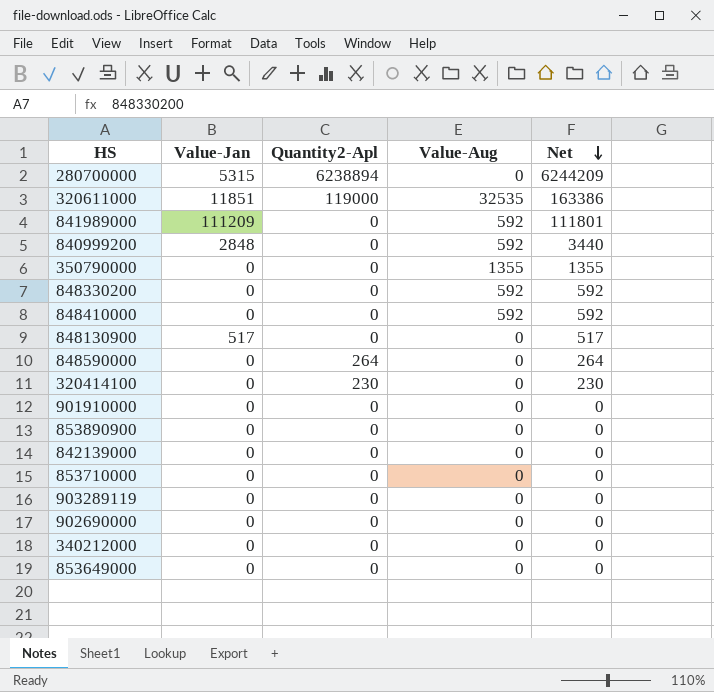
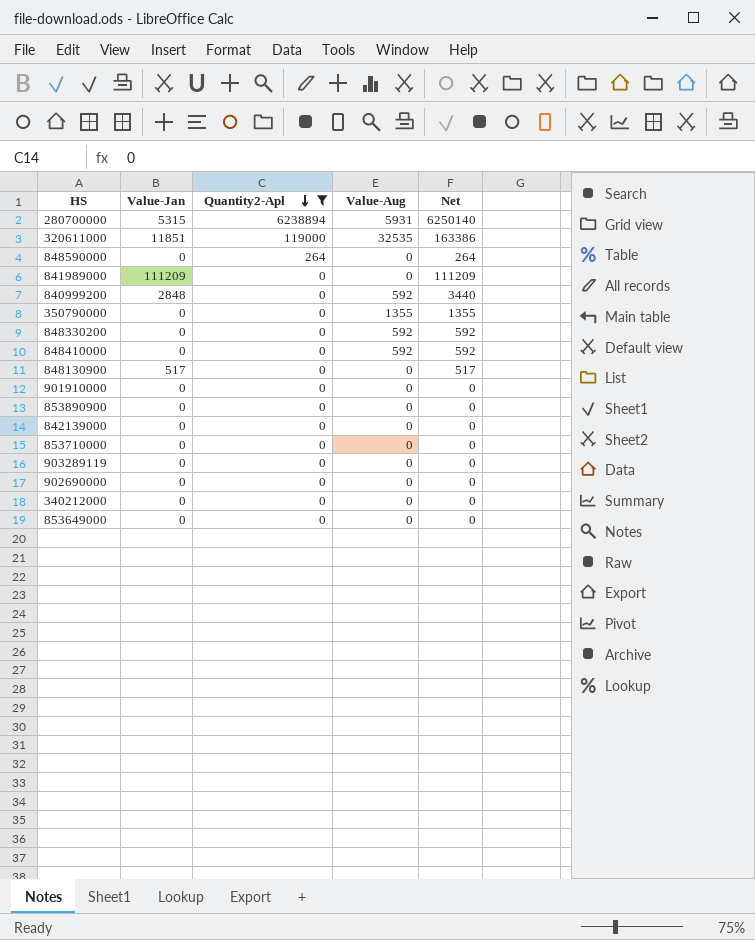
filter: none -> Quantity2-Apl != 230
row order: Net descending -> Quantity2-Apl descending
280700000 | Value-Aug: 0 -> 5931
280700000 | Net: 6244209 -> 6250140
841989000 | Value-Aug: 592 -> 0
841989000 | Net: 111801 -> 111209

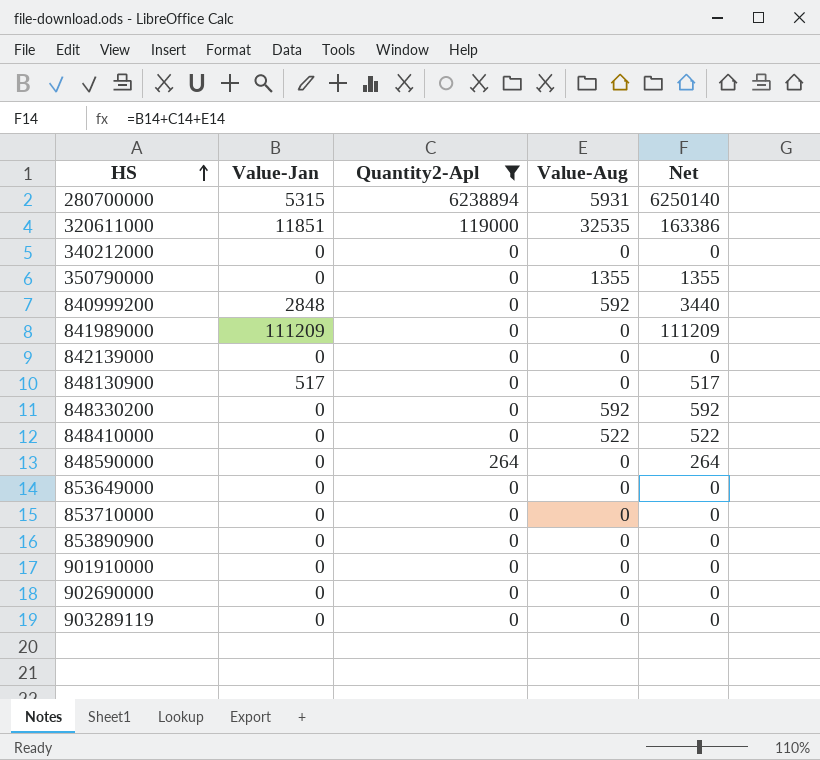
row order: Quantity2-Apl descending -> HS ascending
848410000 | Value-Aug: 592 -> 522
848410000 | Net: 592 -> 522

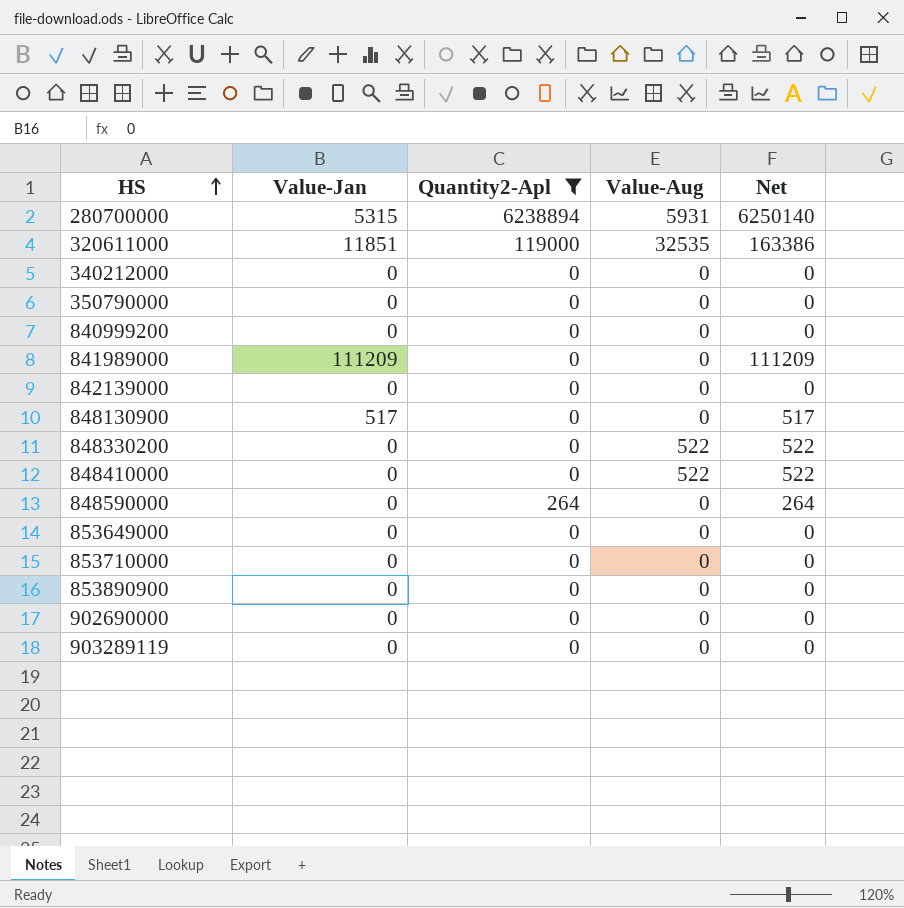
row 901910000: 0 | 0 | 0 | 0 -> none
350790000 | Value-Aug: 1355 -> 0
350790000 | Net: 1355 -> 0
840999200 | Value-Jan: 2848 -> 0
840999200 | Value-Aug: 592 -> 0
840999200 | Net: 3440 -> 0
848330200 | Value-Aug: 592 -> 522
848330200 | Net: 592 -> 522

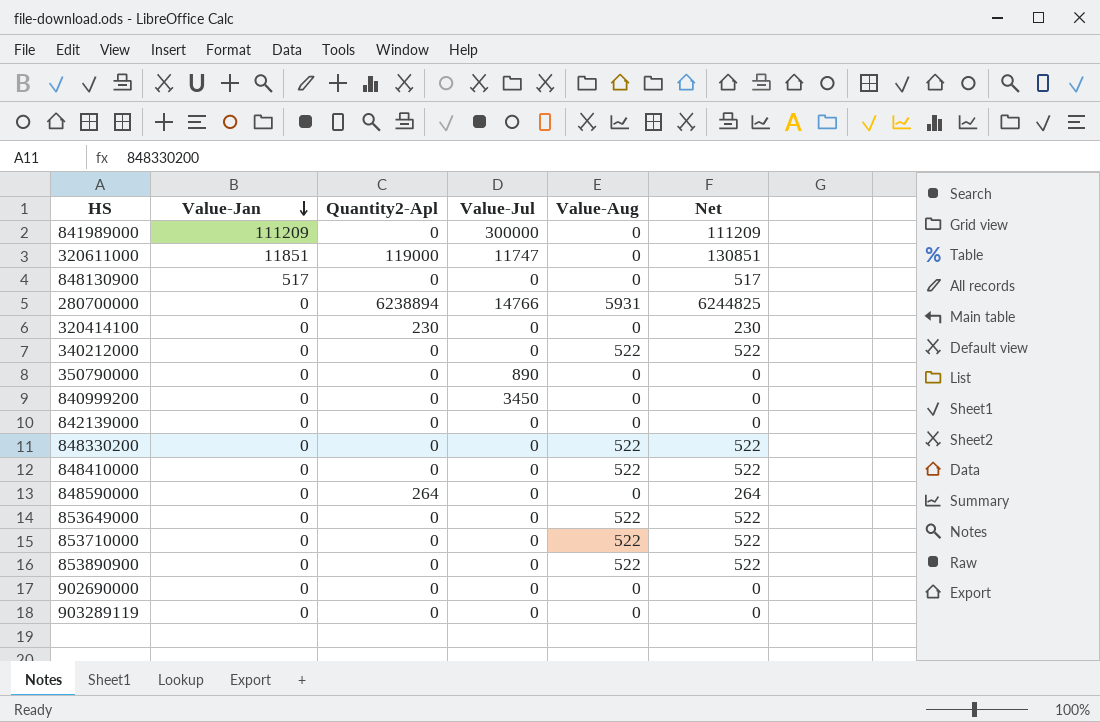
filter: Quantity2-Apl != 230 -> none
row order: HS ascending -> Value-Jan descending
column Value-Jul | position: none -> 4
320611000 | Value-Aug: 32535 -> 0
320611000 | Net: 163386 -> 130851
280700000 | Value-Jan: 5315 -> 0
280700000 | Net: 6250140 -> 6244825
340212000 | Value-Aug: 0 -> 522
340212000 | Net: 0 -> 522
853649000 | Value-Aug: 0 -> 522
853649000 | Net: 0 -> 522
853710000 | Value-Aug: 0 -> 522
853710000 | Net: 0 -> 522
853890900 | Value-Aug: 0 -> 522
853890900 | Net: 0 -> 522

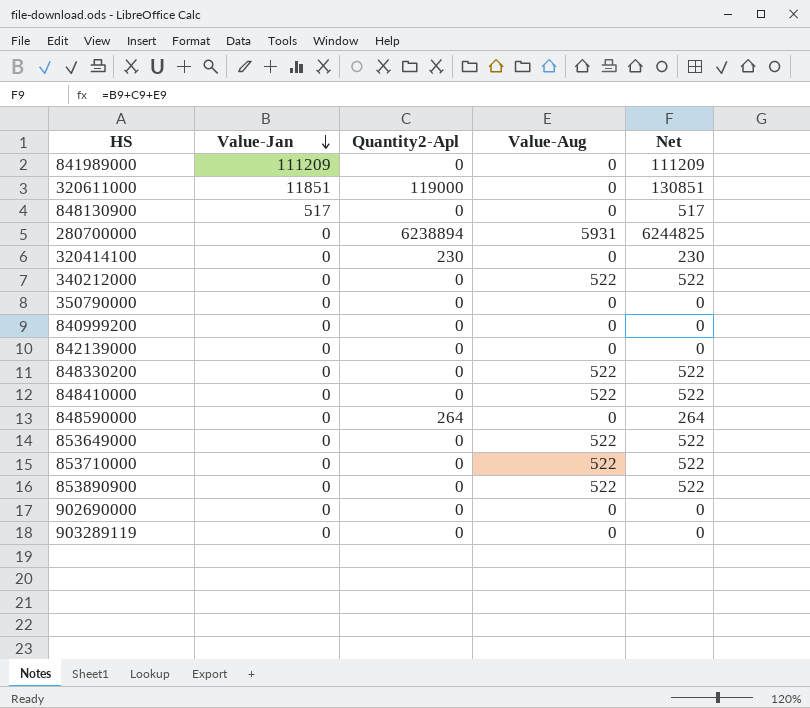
column Value-Jul | position: 4 -> none

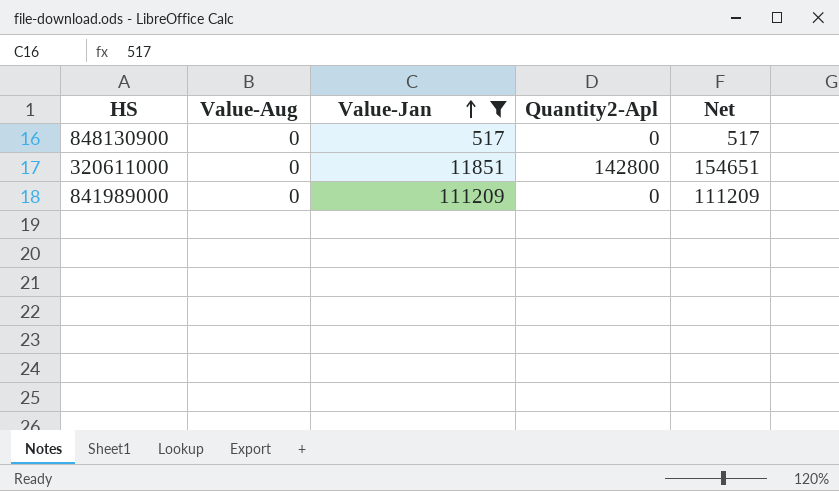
filter: none -> Value-Jan != 0
row order: Value-Jan descending -> Value-Jan ascending
column Value-Aug | position: 4 -> 2
320611000 | Quantity2-Apl: 119000 -> 142800
320611000 | Net: 130851 -> 154651

